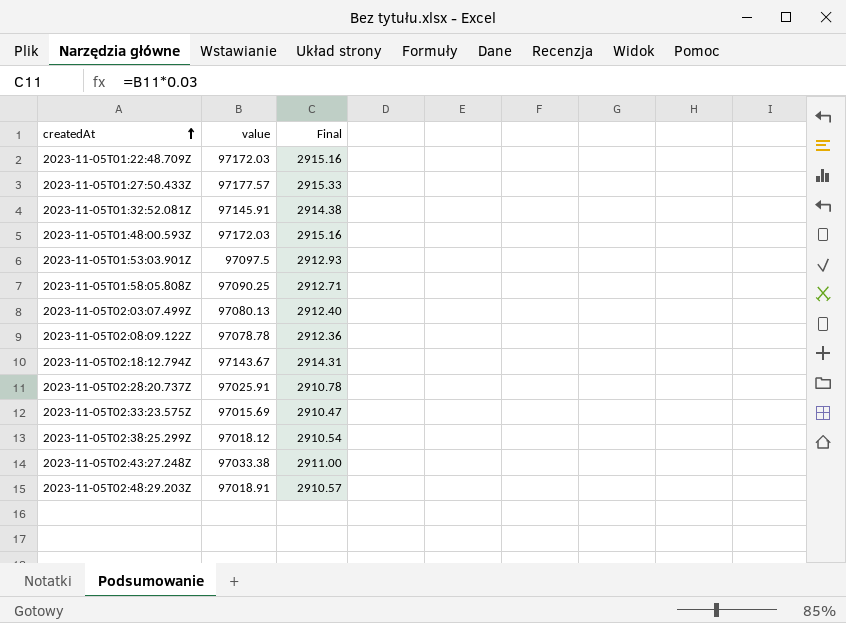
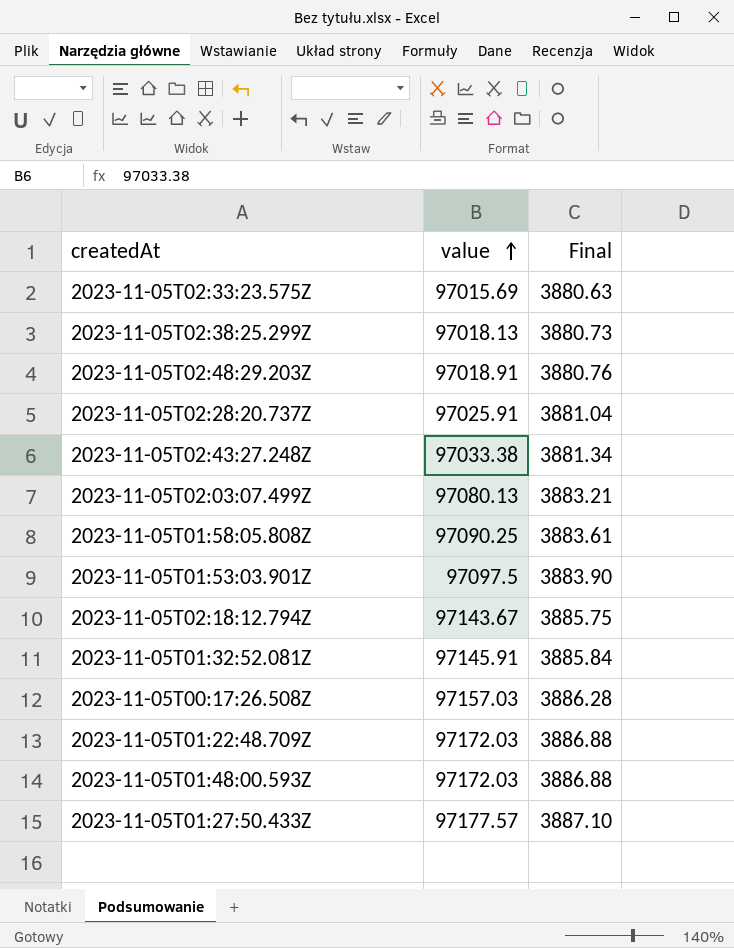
row order: createdAt ascending -> value ascending
column Final | formula: [value] * 0.03 -> [value] * 0.04
row 2023-11-05T02:08:09.122Z: 97078.78 | 2912.36 -> none
2023-11-05T02:38:25.299Z | value: 97018.12 -> 97018.13
row 2023-11-05T00:17:26.508Z: none -> 97157.03 | 3886.28

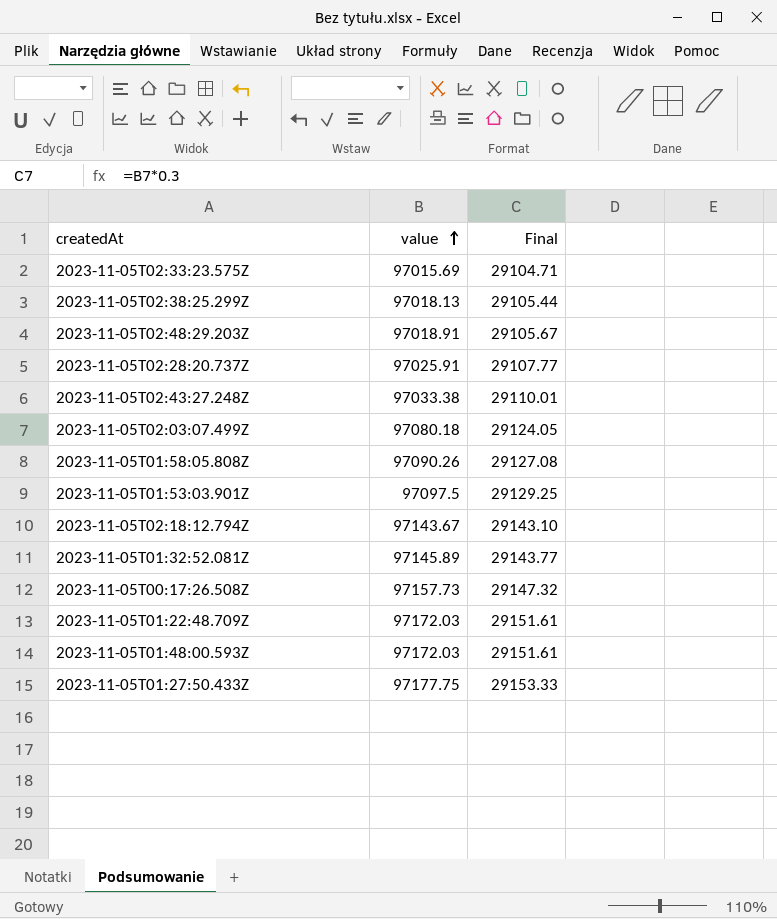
column Final | formula: [value] * 0.04 -> [value] * 0.3
2023-11-05T02:03:07.499Z | value: 97080.13 -> 97080.18
2023-11-05T01:58:05.808Z | value: 97090.25 -> 97090.26
2023-11-05T01:32:52.081Z | value: 97145.91 -> 97145.89
2023-11-05T00:17:26.508Z | value: 97157.03 -> 97157.73
2023-11-05T01:27:50.433Z | value: 97177.57 -> 97177.75

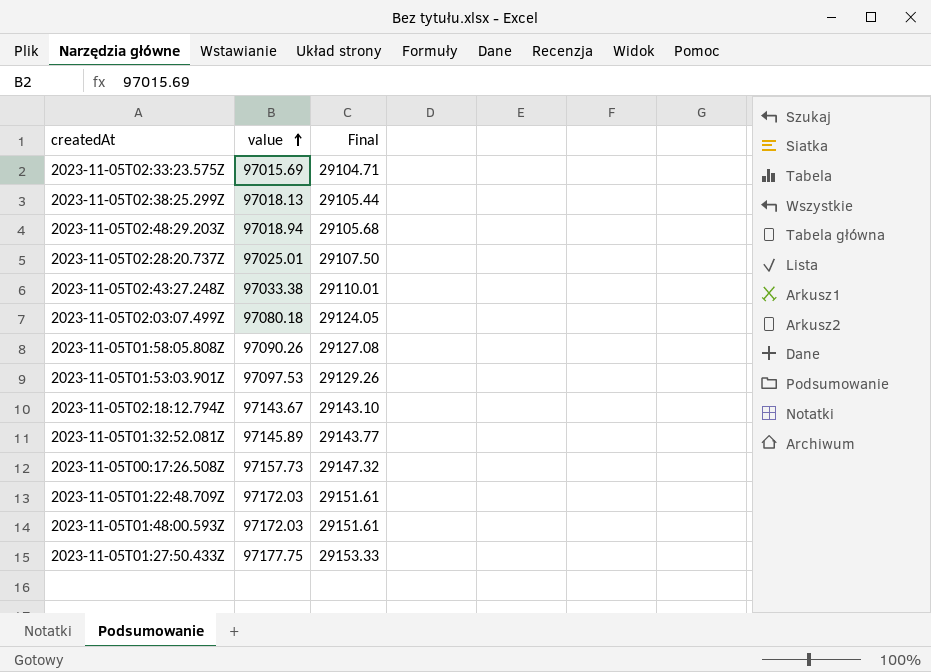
2023-11-05T02:48:29.203Z | value: 97018.91 -> 97018.94
2023-11-05T02:48:29.203Z | Final: 29105.67 -> 29105.68
2023-11-05T02:28:20.737Z | value: 97025.91 -> 97025.01
2023-11-05T02:28:20.737Z | Final: 29107.77 -> 29107.50
2023-11-05T01:53:03.901Z | value: 97097.5 -> 97097.53
2023-11-05T01:53:03.901Z | Final: 29129.25 -> 29129.26

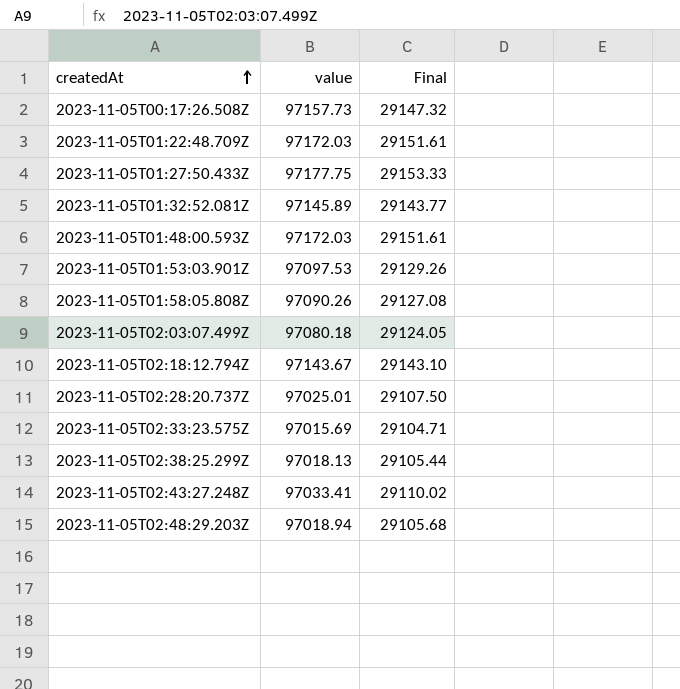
row order: value ascending -> createdAt ascending
2023-11-05T02:43:27.248Z | value: 97033.38 -> 97033.41
2023-11-05T02:43:27.248Z | Final: 29110.01 -> 29110.02

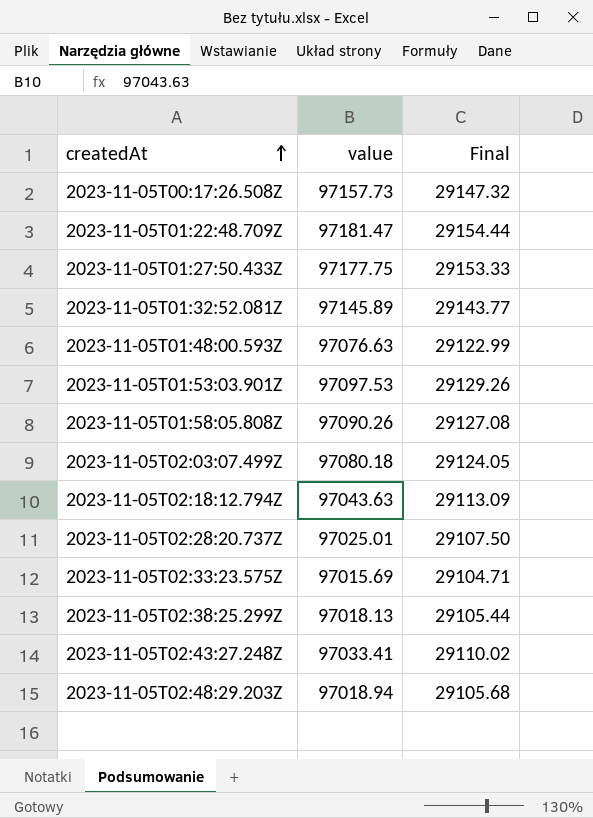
2023-11-05T01:22:48.709Z | value: 97172.03 -> 97181.47
2023-11-05T01:22:48.709Z | Final: 29151.61 -> 29154.44
2023-11-05T01:48:00.593Z | value: 97172.03 -> 97076.63
2023-11-05T01:48:00.593Z | Final: 29151.61 -> 29122.99
2023-11-05T02:18:12.794Z | value: 97143.67 -> 97043.63
2023-11-05T02:18:12.794Z | Final: 29143.10 -> 29113.09

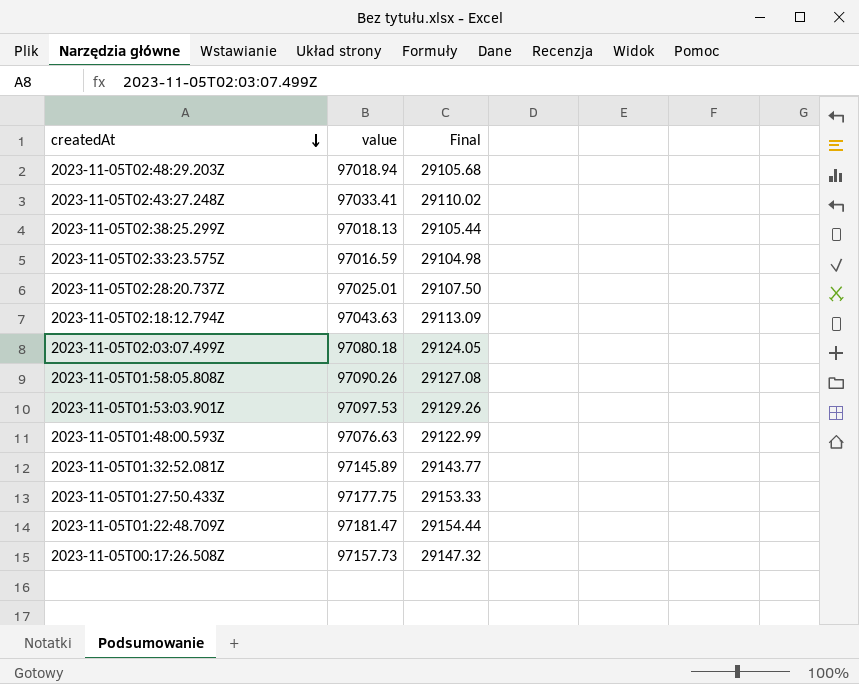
row order: createdAt ascending -> createdAt descending
2023-11-05T02:33:23.575Z | value: 97015.69 -> 97016.59
2023-11-05T02:33:23.575Z | Final: 29104.71 -> 29104.98

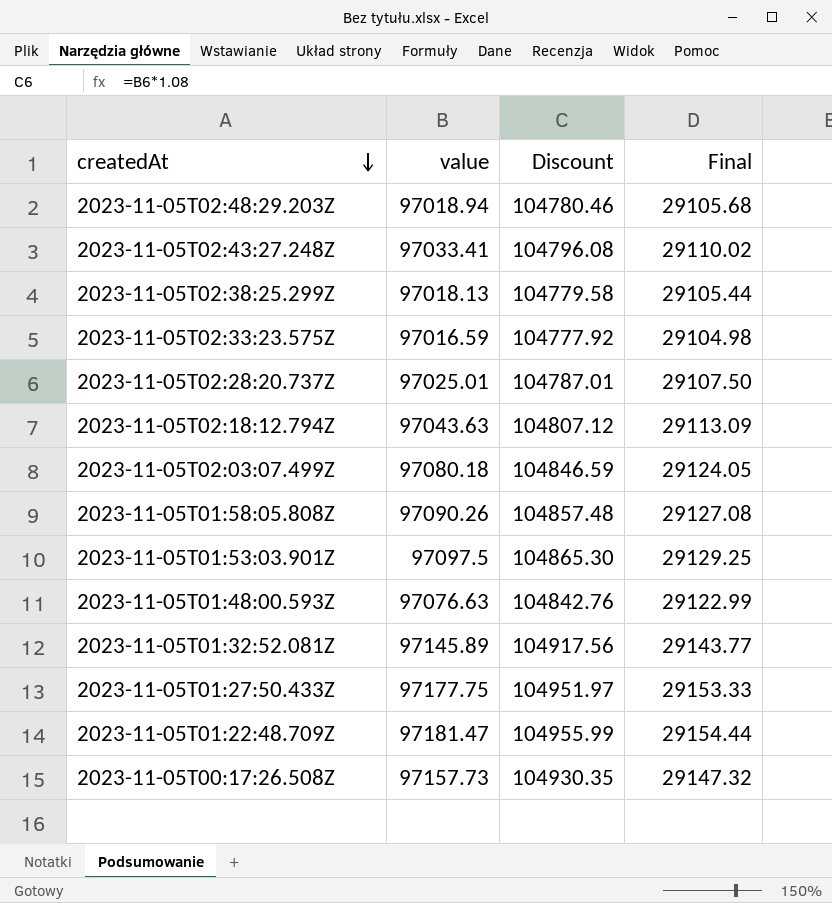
column Discount | formula: none -> [value] * 1.08
2023-11-05T01:53:03.901Z | value: 97097.53 -> 97097.5
2023-11-05T01:53:03.901Z | Final: 29129.26 -> 29129.25

